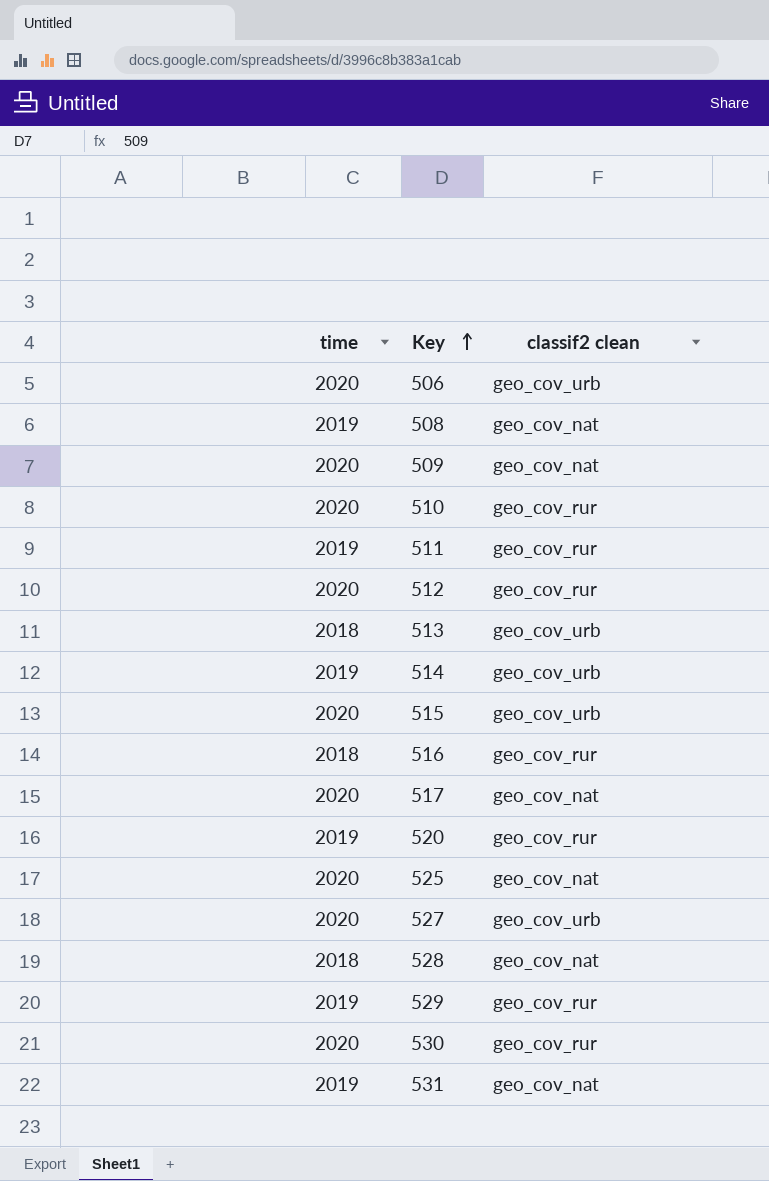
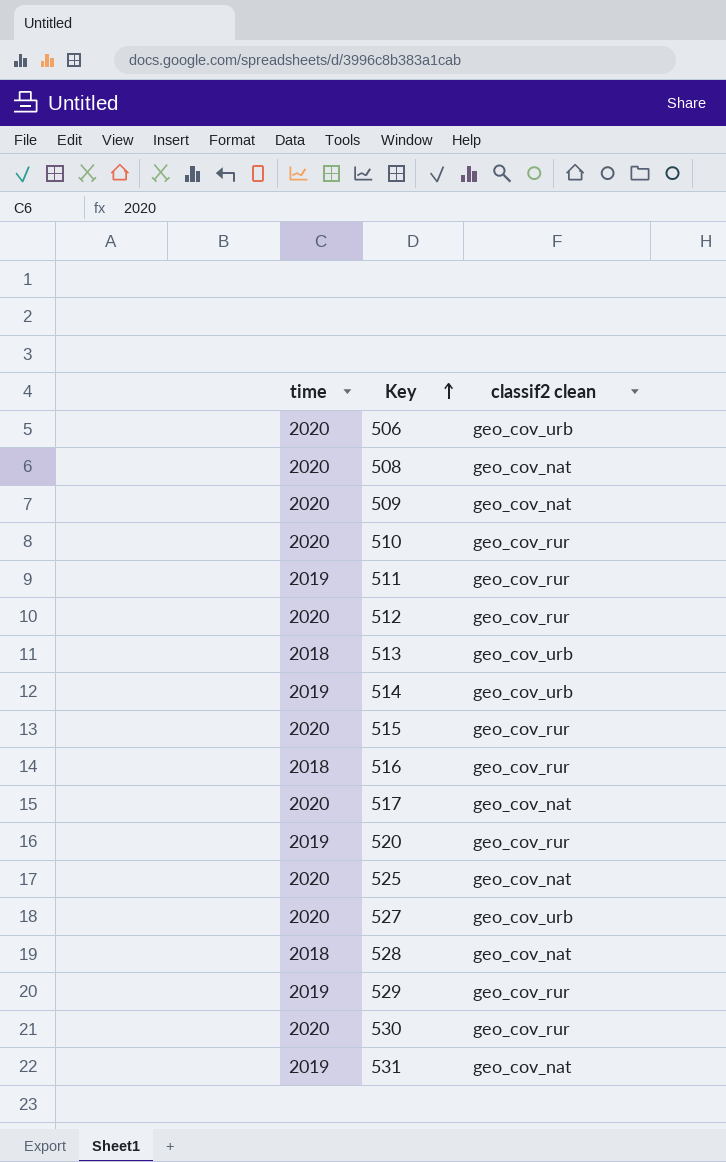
508 | time: 2019 -> 2020
515 | classif2 clean: geo_cov_urb -> geo_cov_rur

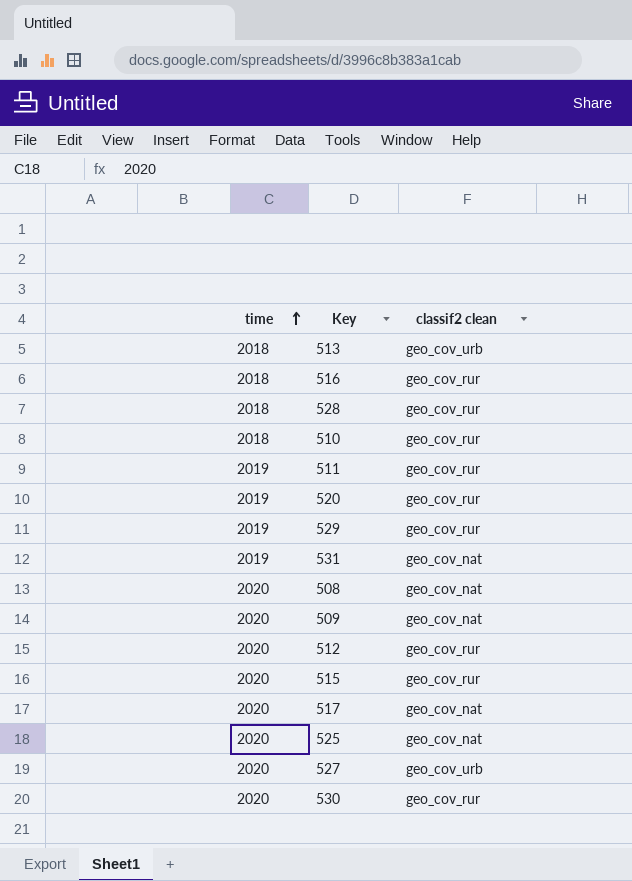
row order: Key ascending -> time ascending
row 506: 2020 | geo_cov_urb -> none
row 514: 2019 | geo_cov_urb -> none
528 | classif2 clean: geo_cov_nat -> geo_cov_rur
510 | time: 2020 -> 2018

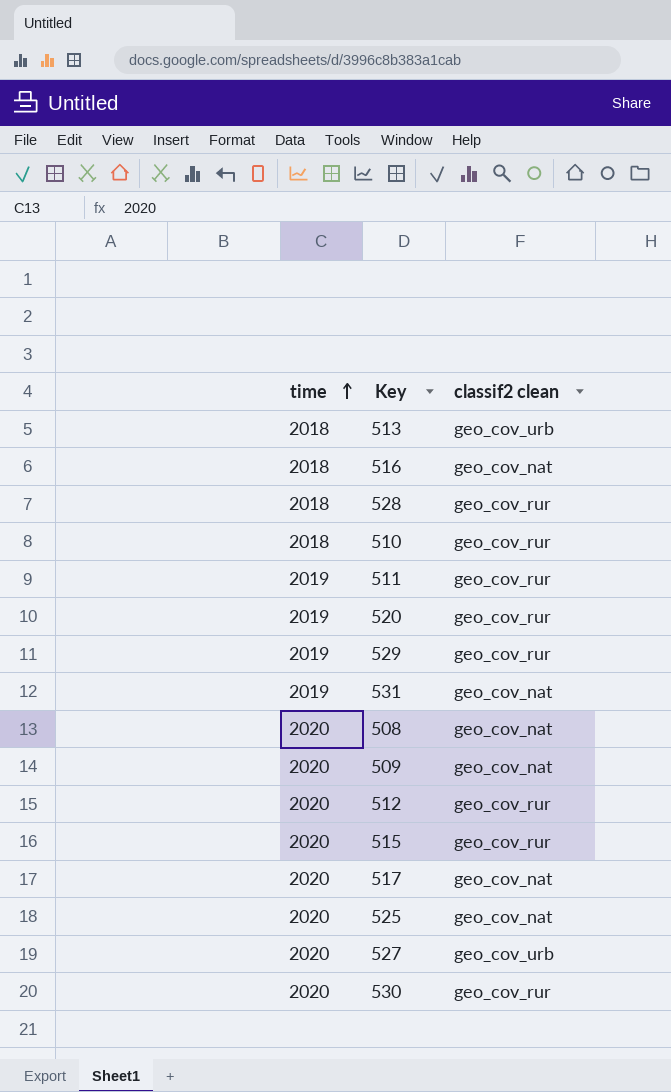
516 | classif2 clean: geo_cov_rur -> geo_cov_nat

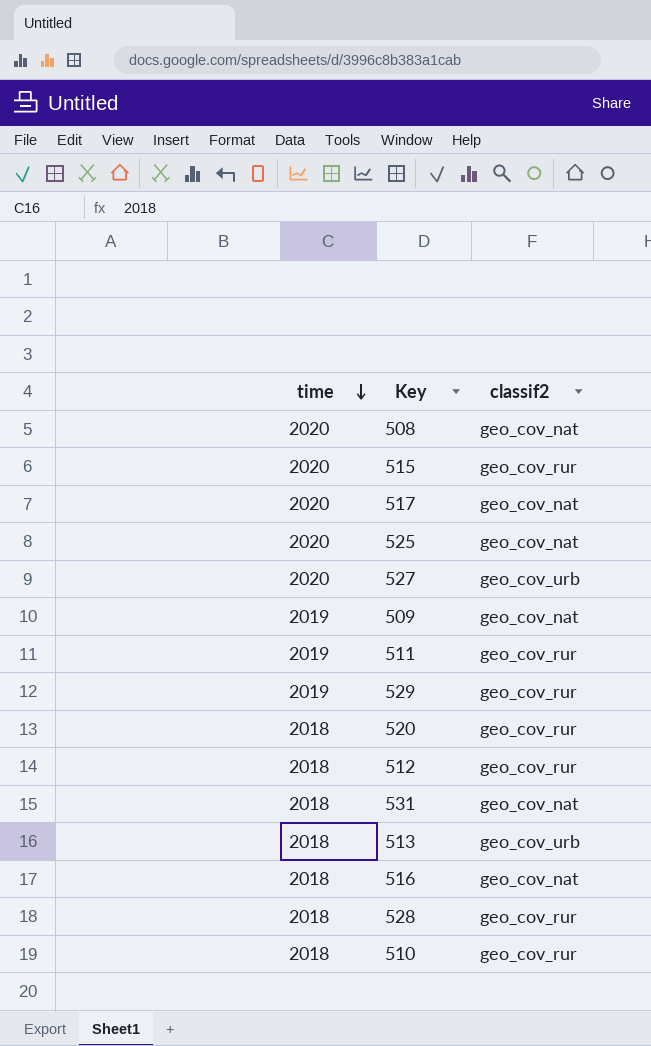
row order: time ascending -> time descending
column name: classif2 clean -> classif2
row 530: 2020 | geo_cov_rur -> none
509 | time: 2020 -> 2019
520 | time: 2019 -> 2018
512 | time: 2020 -> 2018
531 | time: 2019 -> 2018

